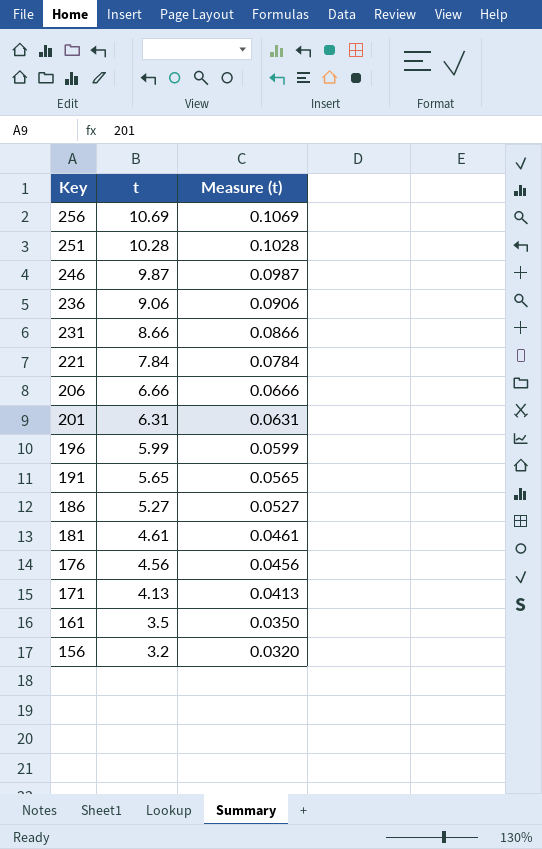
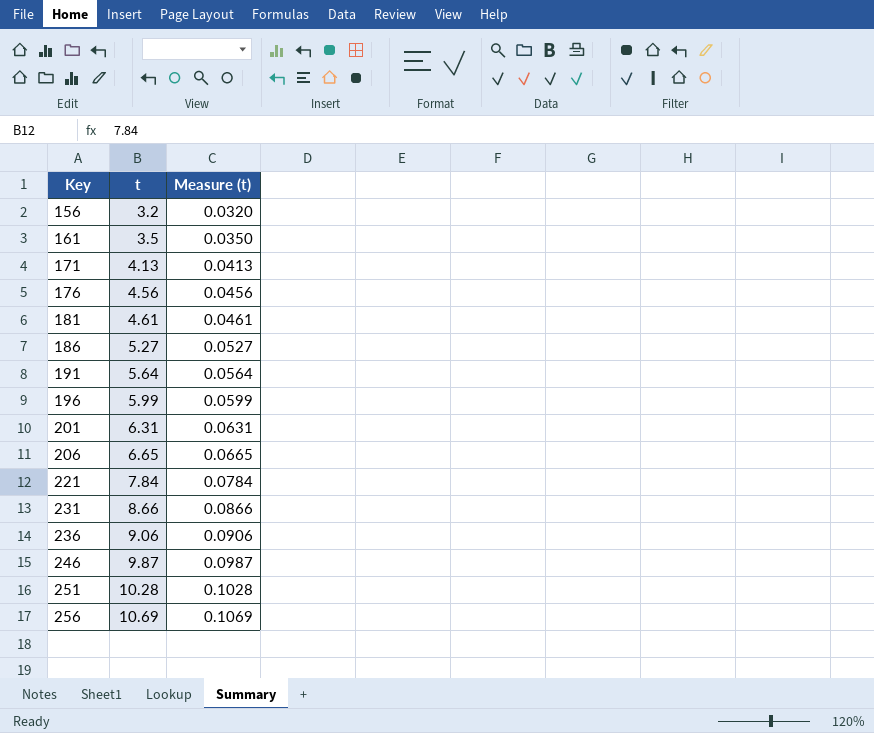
row order: Key descending -> Key ascending
191 | t: 5.65 -> 5.64
191 | Measure (t): 0.0565 -> 0.0564
206 | t: 6.66 -> 6.65
206 | Measure (t): 0.0666 -> 0.0665

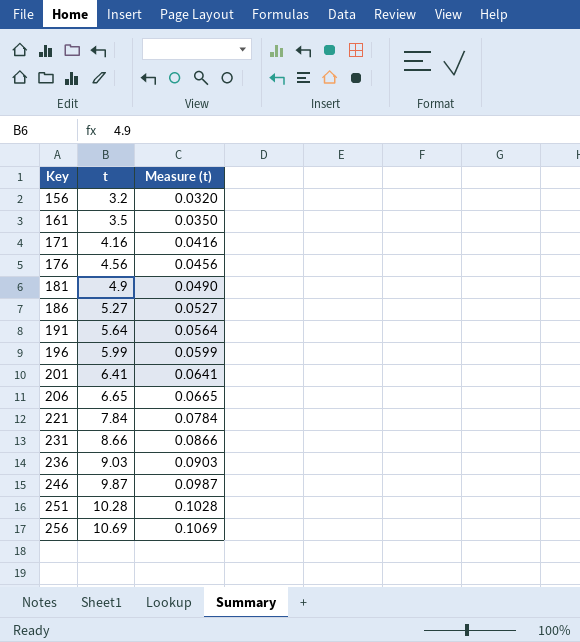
171 | t: 4.13 -> 4.16
171 | Measure (t): 0.0413 -> 0.0416
181 | t: 4.61 -> 4.9
181 | Measure (t): 0.0461 -> 0.0490
201 | t: 6.31 -> 6.41
201 | Measure (t): 0.0631 -> 0.0641
236 | t: 9.06 -> 9.03
236 | Measure (t): 0.0906 -> 0.0903

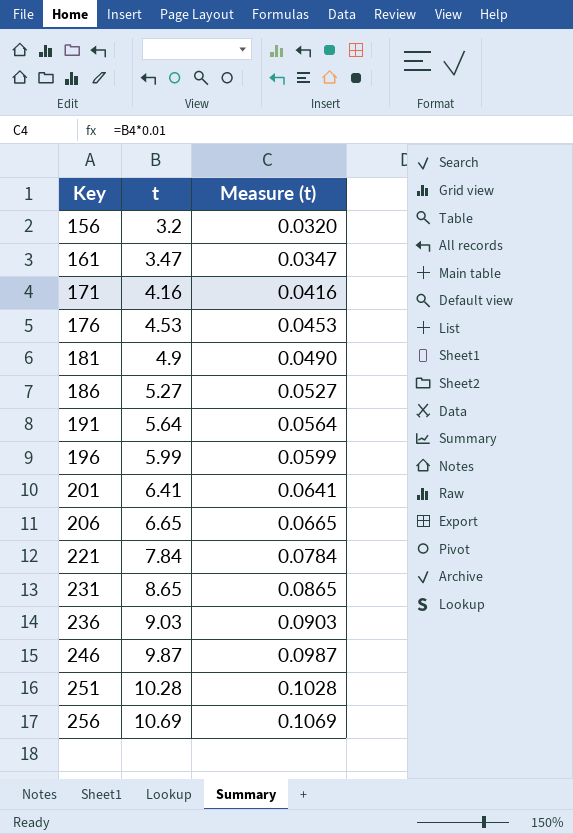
161 | t: 3.5 -> 3.47
161 | Measure (t): 0.0350 -> 0.0347
176 | t: 4.56 -> 4.53
176 | Measure (t): 0.0456 -> 0.0453
231 | t: 8.66 -> 8.65
231 | Measure (t): 0.0866 -> 0.0865

